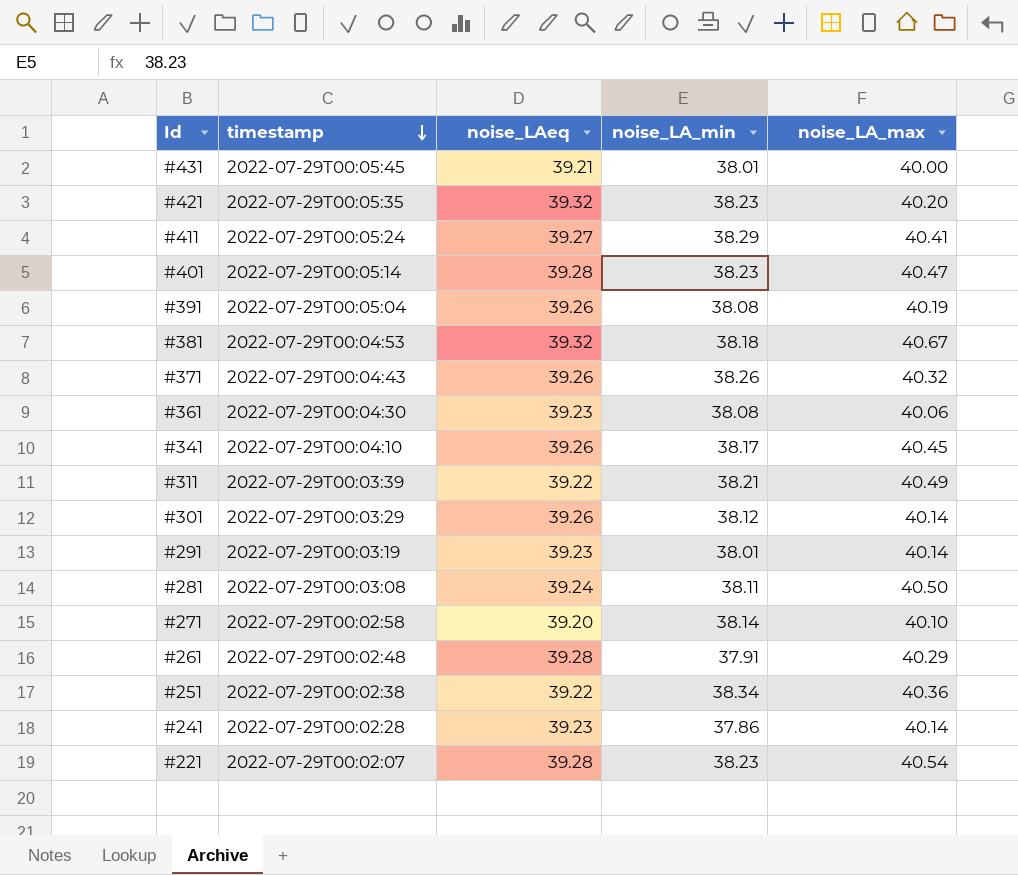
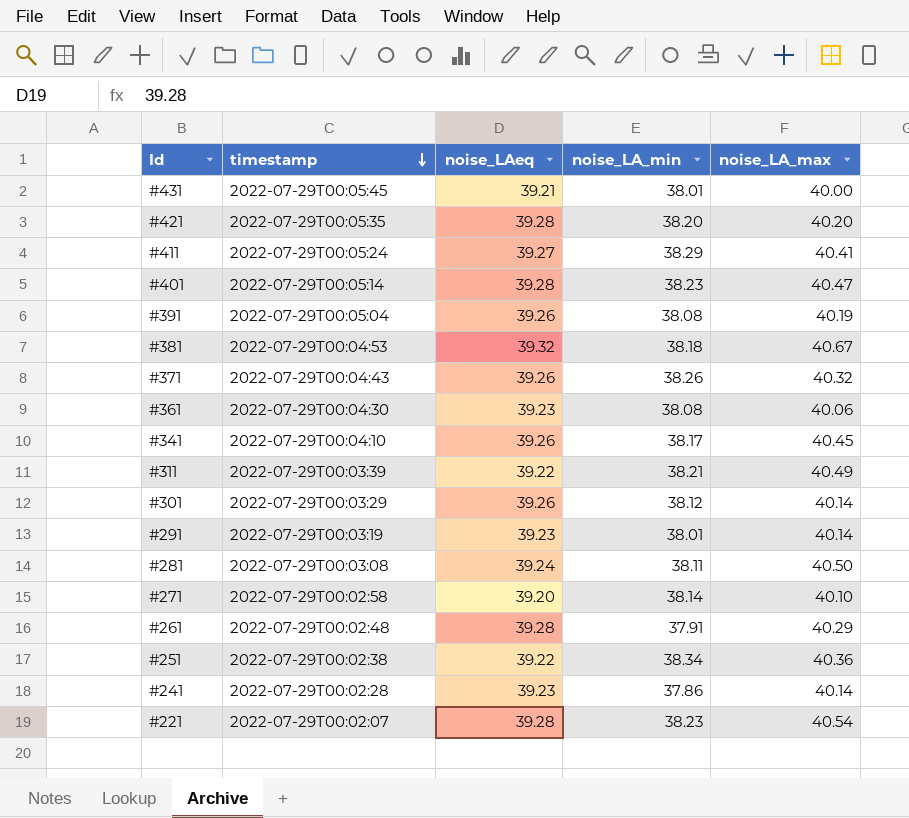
#421 | noise_LAeq: 39.32 -> 39.28
#421 | noise_LA_min: 38.23 -> 38.20

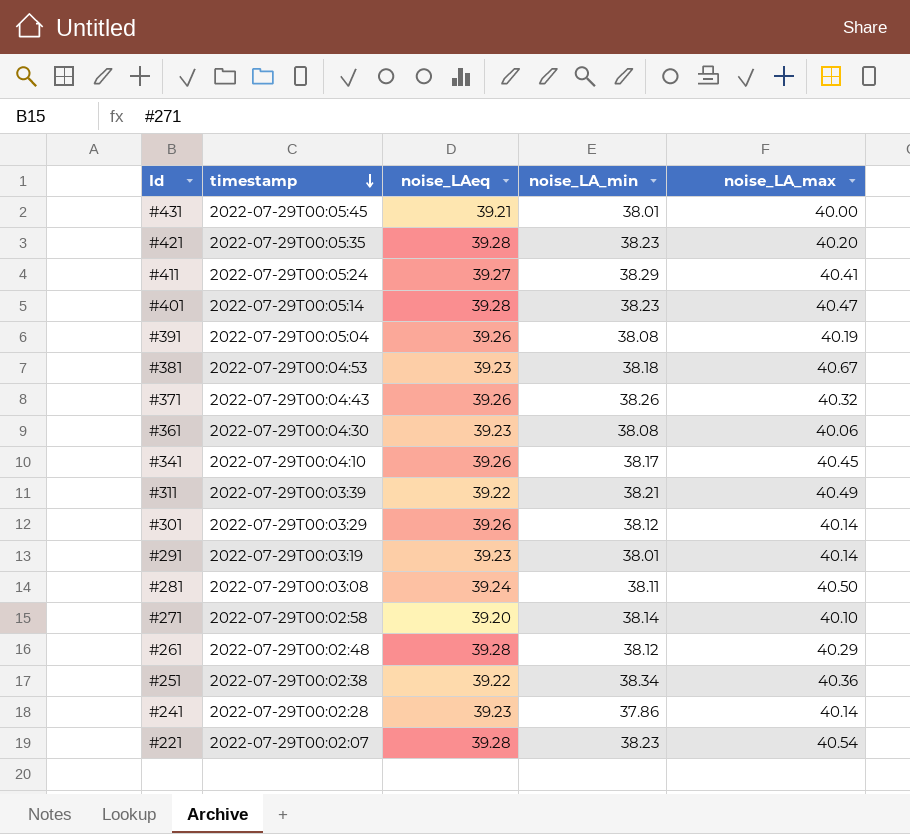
#421 | noise_LA_min: 38.20 -> 38.23
#381 | noise_LAeq: 39.32 -> 39.23
#261 | noise_LA_min: 37.91 -> 38.12

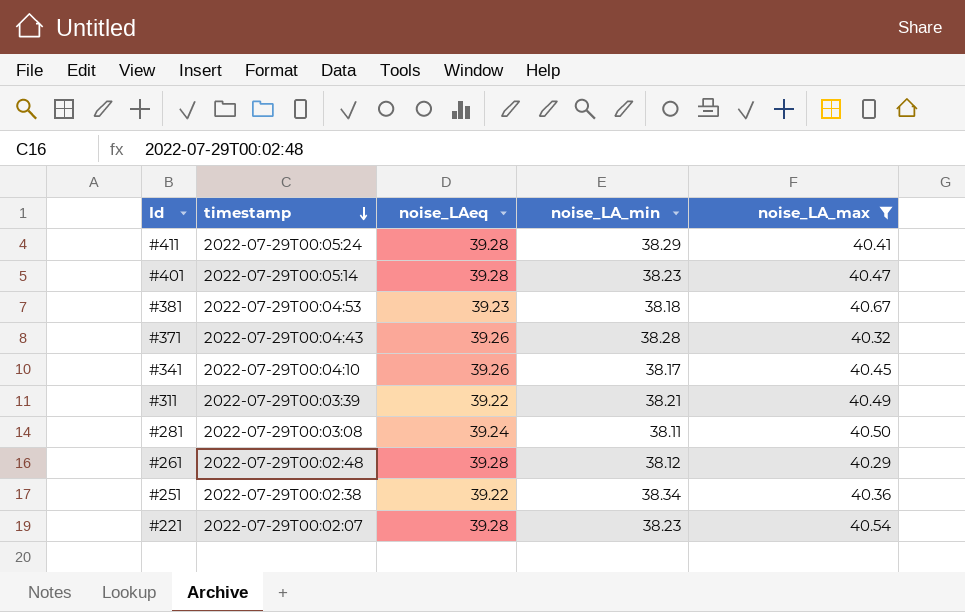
filter: none -> noise_LA_max >= 40.29
#411 | noise_LAeq: 39.27 -> 39.28
#371 | noise_LA_min: 38.26 -> 38.28

